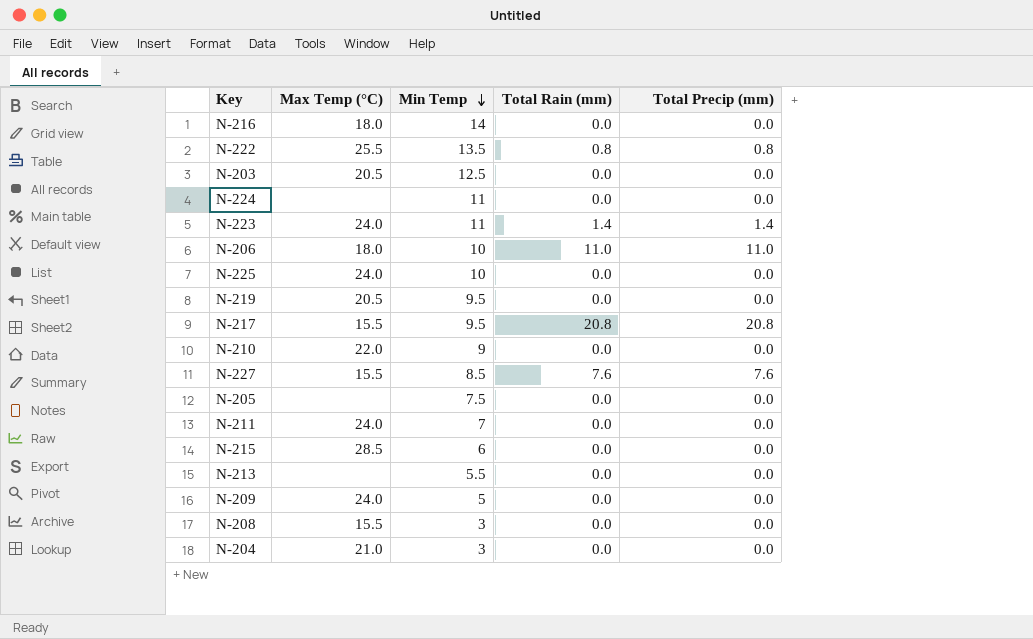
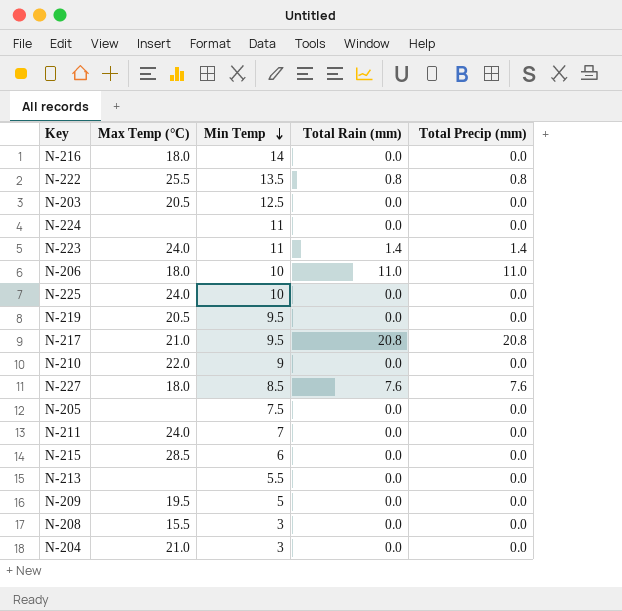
N-217 | Max Temp (°C): 15.5 -> 21.0
N-227 | Max Temp (°C): 15.5 -> 18.0
N-209 | Max Temp (°C): 24.0 -> 19.5

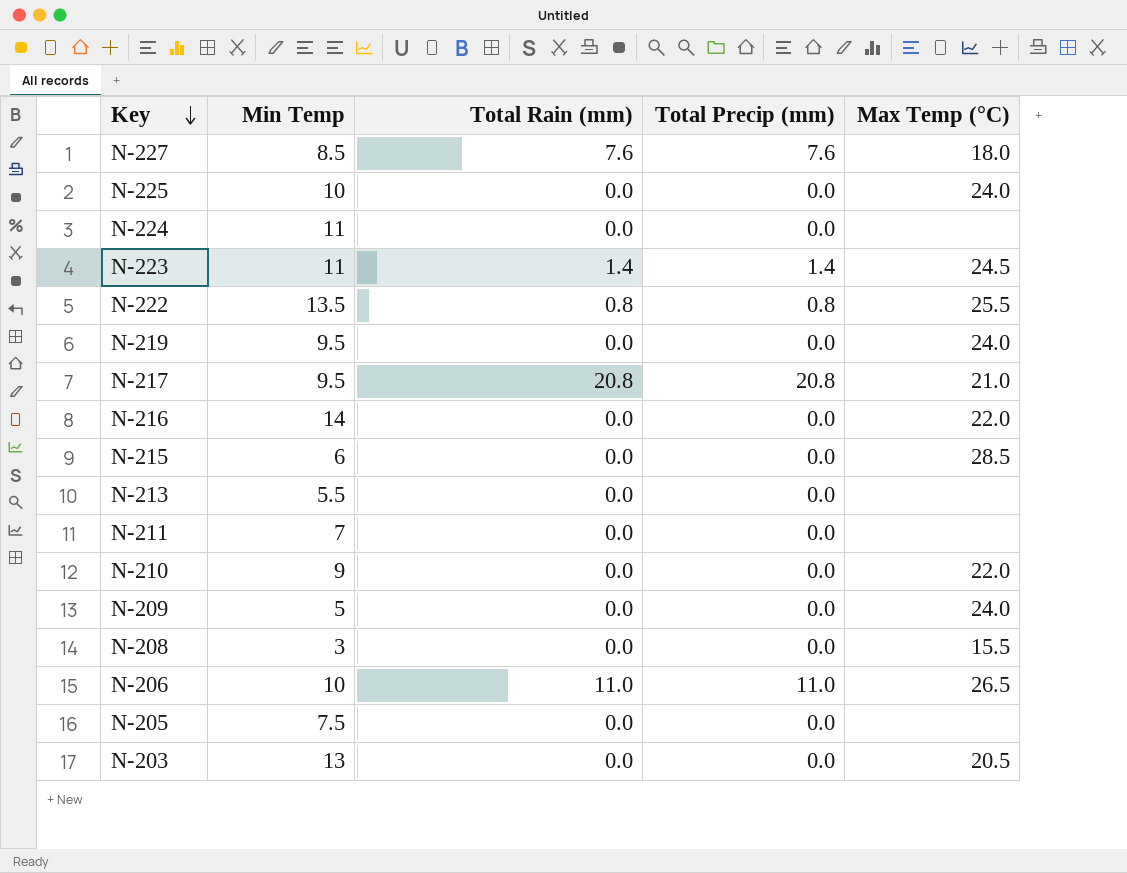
row order: Min Temp descending -> Key descending
column Max Temp (°C) | position: 2 -> 5
row N-204: 21.0 | 3 | 0.0 | 0.0 -> none
N-223 | Max Temp (°C): 24.0 -> 24.5
N-219 | Max Temp (°C): 20.5 -> 24.0
N-216 | Max Temp (°C): 18.0 -> 22.0
N-211 | Max Temp (°C): 24.0 -> none
N-209 | Max Temp (°C): 19.5 -> 24.0
N-206 | Max Temp (°C): 18.0 -> 26.5
N-203 | Min Temp: 12.5 -> 13

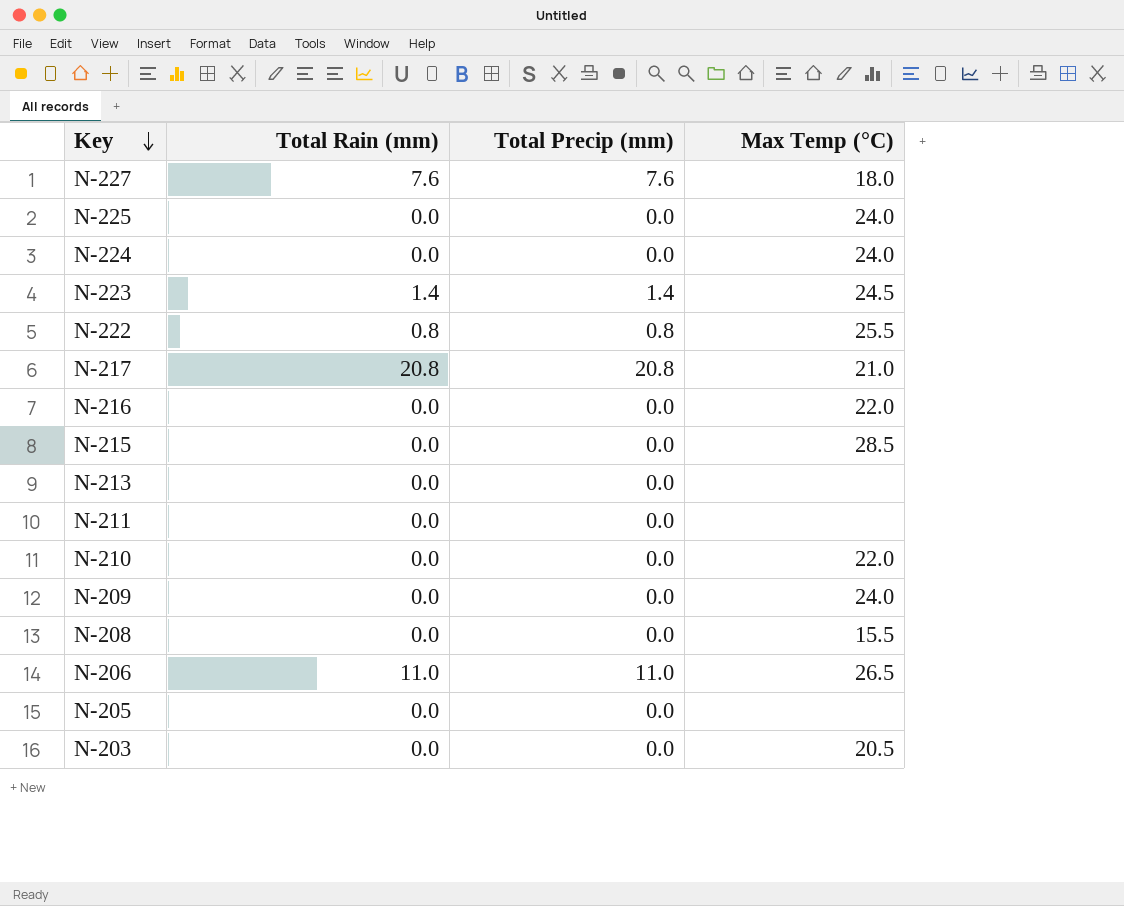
column Min Temp | position: 2 -> none
row N-219: 9.5 | 0.0 | 0.0 | 24.0 -> none
N-224 | Max Temp (°C): none -> 24.0

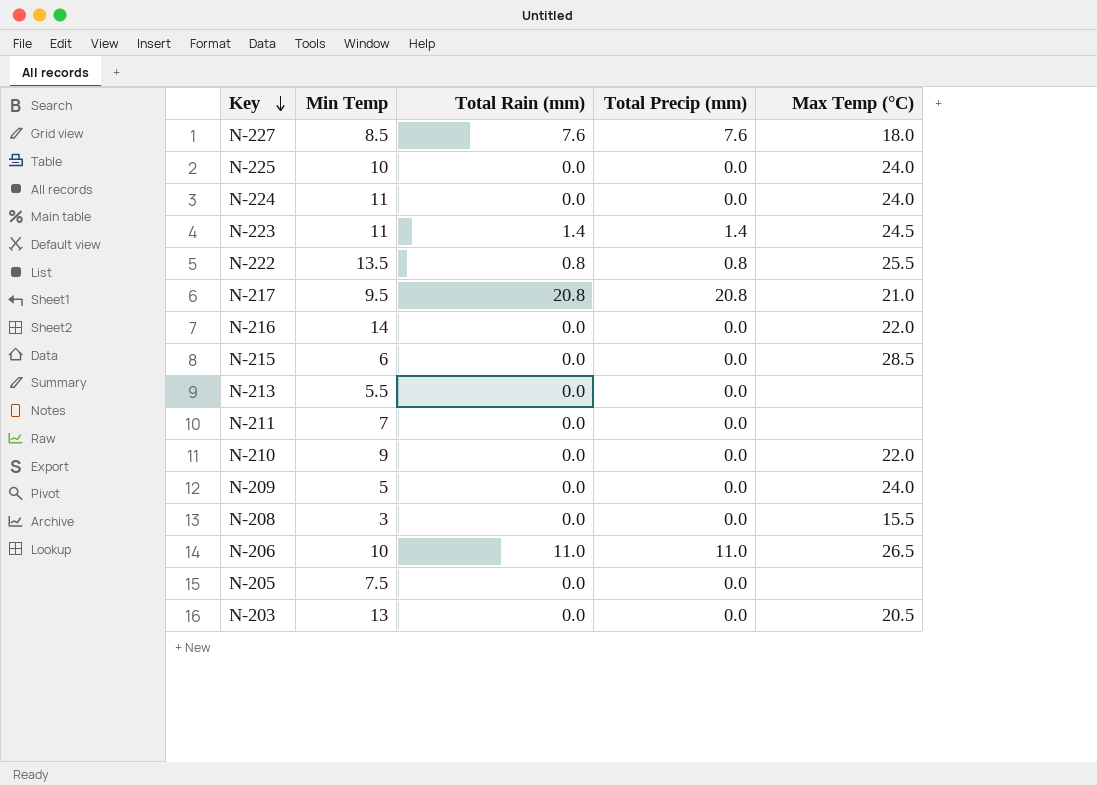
column Min Temp | position: none -> 2

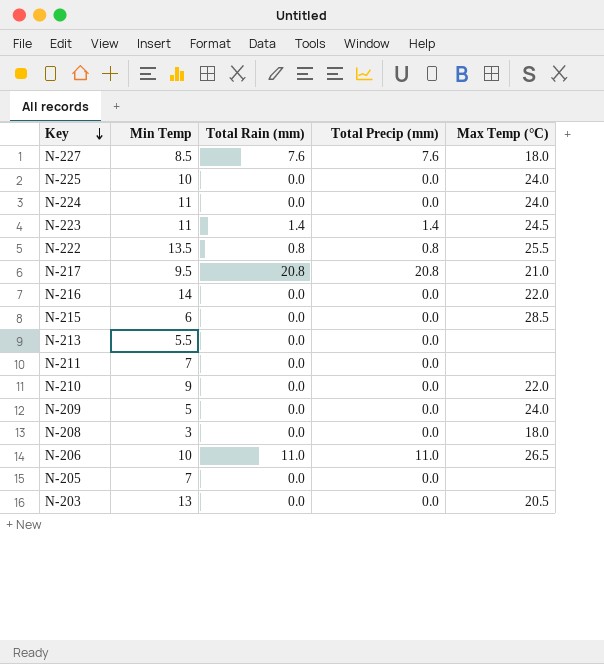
N-208 | Max Temp (°C): 15.5 -> 18.0
N-205 | Min Temp: 7.5 -> 7

